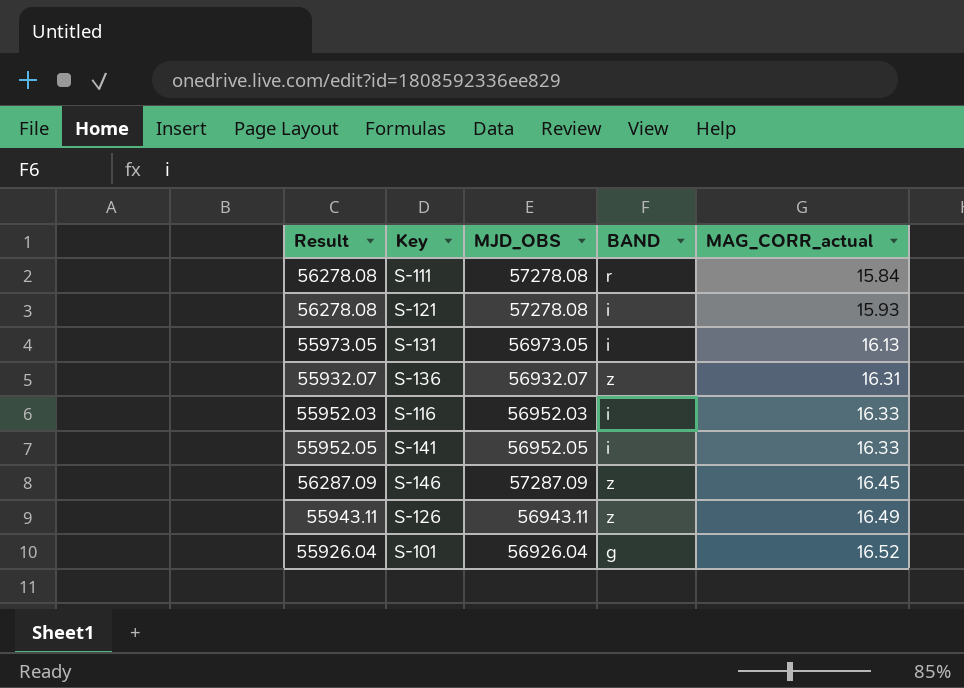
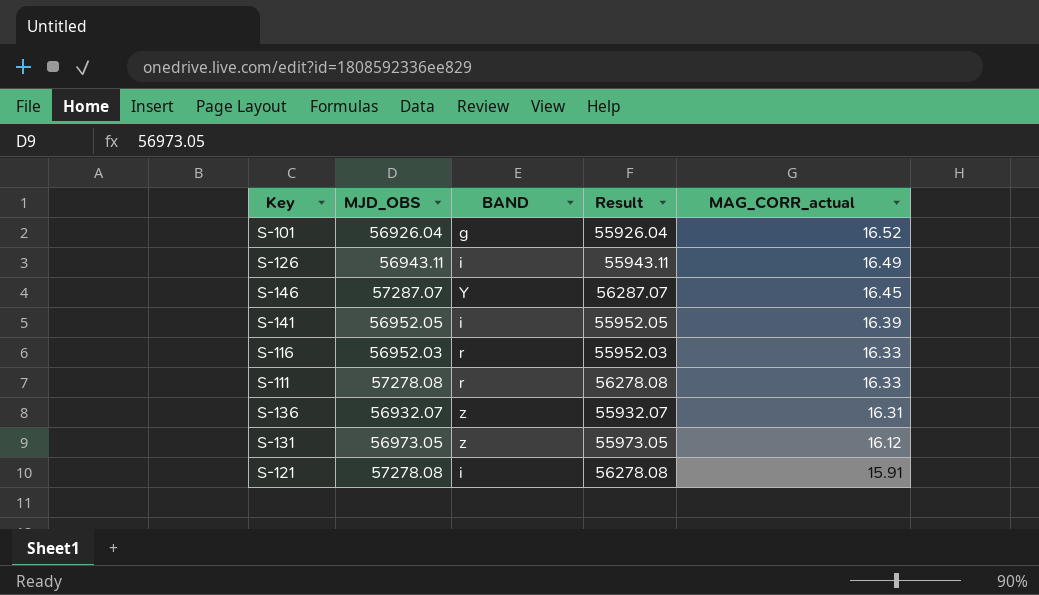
row order: MAG_CORR_actual ascending -> MAG_CORR_actual descending
column Result | position: 1 -> 4
S-126 | BAND: z -> i
S-146 | MJD_OBS: 57287.09 -> 57287.07
S-146 | BAND: z -> Y
S-146 | Result: 56287.09 -> 56287.07
S-141 | MAG_CORR_actual: 16.33 -> 16.39
S-116 | BAND: i -> r
S-111 | MAG_CORR_actual: 15.84 -> 16.33
S-131 | BAND: i -> z
S-131 | MAG_CORR_actual: 16.13 -> 16.12
S-121 | MAG_CORR_actual: 15.93 -> 15.91

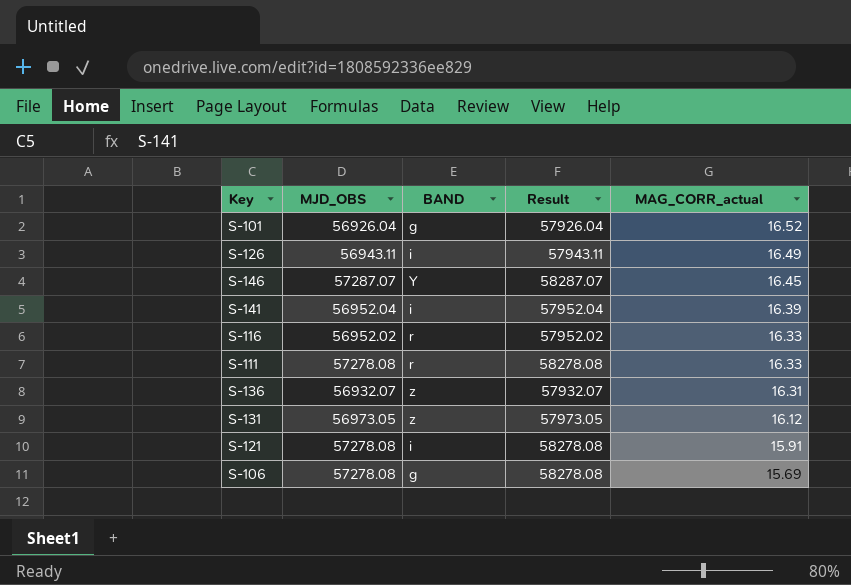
column Result | formula: [MJD_OBS] - 1000 -> [MJD_OBS] + 1000
S-141 | MJD_OBS: 56952.05 -> 56952.04
S-116 | MJD_OBS: 56952.03 -> 56952.02
row S-106: none -> 57278.08 | g | 58278.08 | 15.69

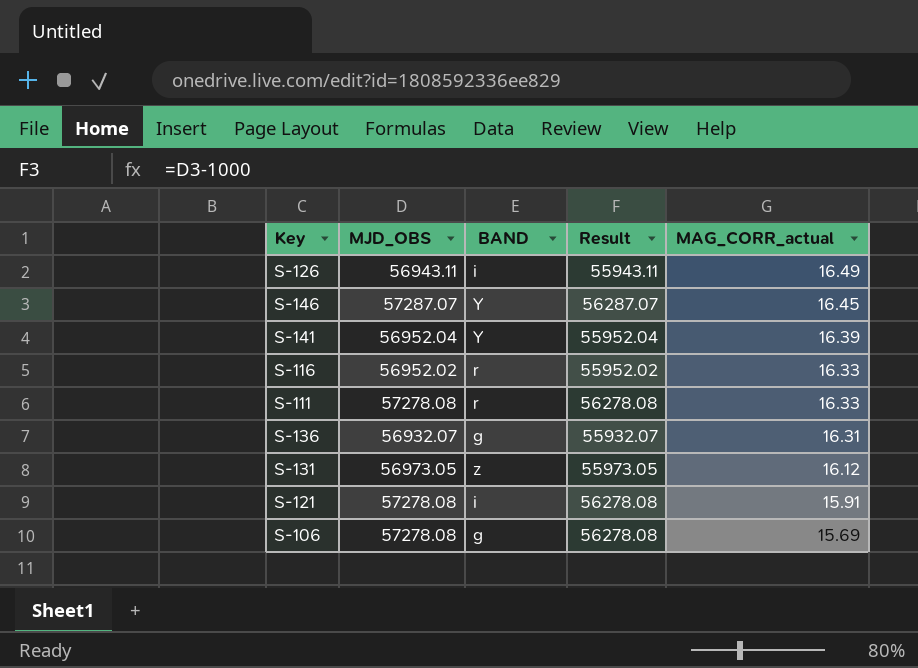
column Result | formula: [MJD_OBS] + 1000 -> [MJD_OBS] - 1000
row S-101: 56926.04 | g | 57926.04 | 16.52 -> none
S-141 | BAND: i -> Y
S-136 | BAND: z -> g

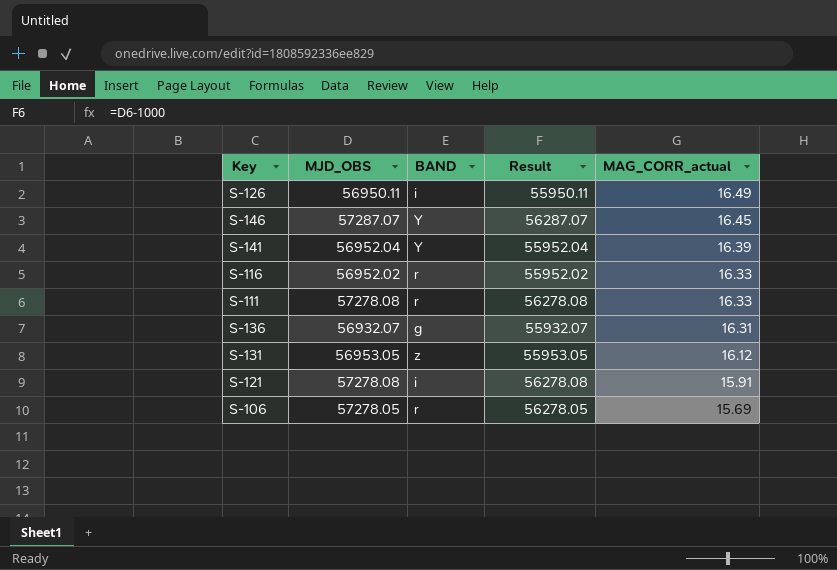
S-126 | MJD_OBS: 56943.11 -> 56950.11
S-126 | Result: 55943.11 -> 55950.11
S-131 | MJD_OBS: 56973.05 -> 56953.05
S-131 | Result: 55973.05 -> 55953.05
S-106 | MJD_OBS: 57278.08 -> 57278.05
S-106 | BAND: g -> r
S-106 | Result: 56278.08 -> 56278.05

